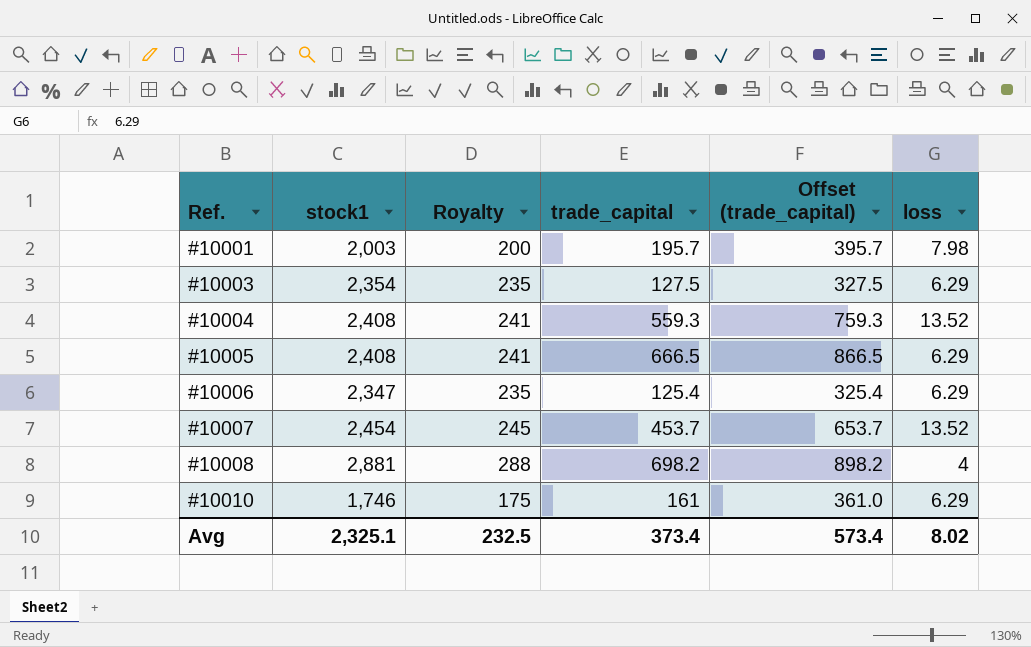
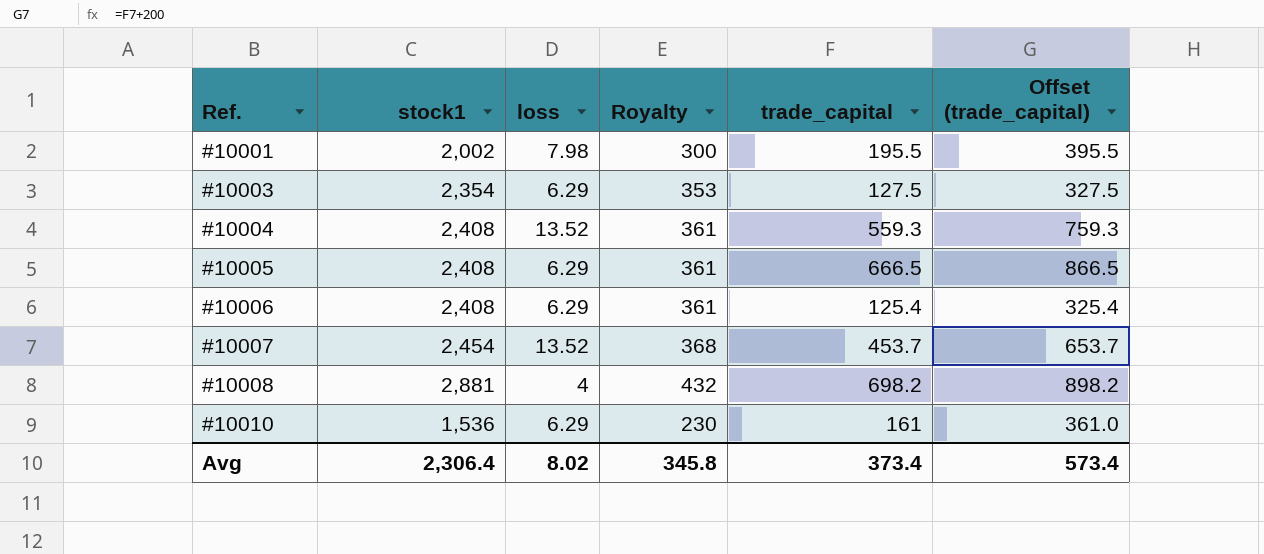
column loss | position: 6 -> 3
column Royalty | formula: [stock1] * 0.1 -> [stock1] * 0.15
#10001 | stock1: 2,003 -> 2,002
#10001 | trade_capital: 195.7 -> 195.5
#10001 | Offset (trade_capital): 395.7 -> 395.5
#10006 | stock1: 2,347 -> 2,408
#10010 | stock1: 1,746 -> 1,536
Avg | stock1: 2,325.1 -> 2,306.4
Avg | Royalty: 232.5 -> 345.8

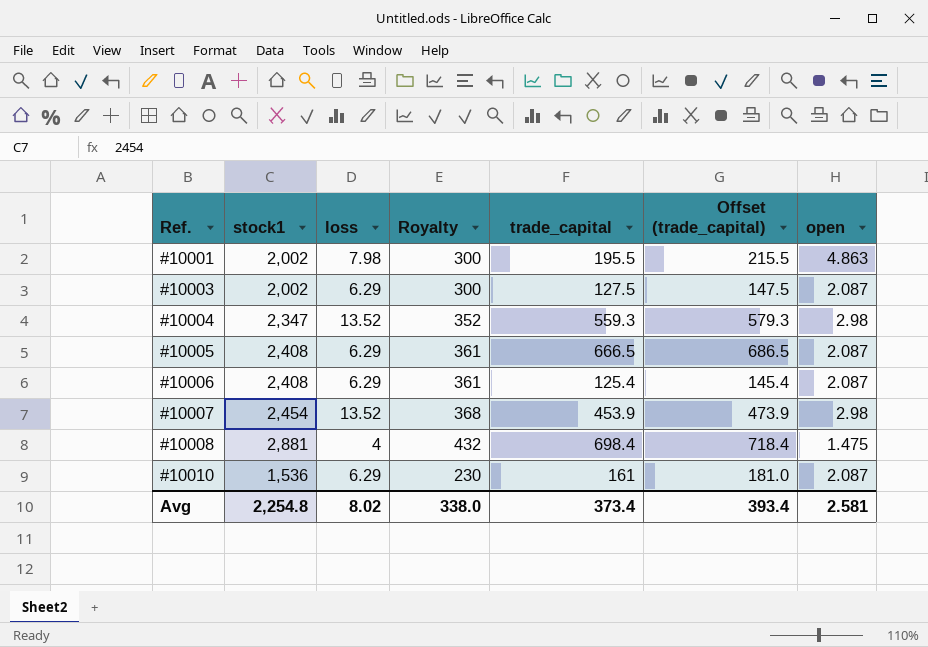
column Offset (trade_capital) | formula: [trade_capital] + 200 -> [trade_capital] + 20
column open | position: none -> 7
#10003 | stock1: 2,354 -> 2,002
#10003 | Royalty: 353 -> 300
#10004 | stock1: 2,408 -> 2,347
#10004 | Royalty: 361 -> 352
#10007 | trade_capital: 453.7 -> 453.9
#10008 | trade_capital: 698.2 -> 698.4
Avg | stock1: 2,306.4 -> 2,254.8
Avg | Royalty: 345.8 -> 338.0
Avg | Offset (trade_capital): 573.4 -> 393.4

